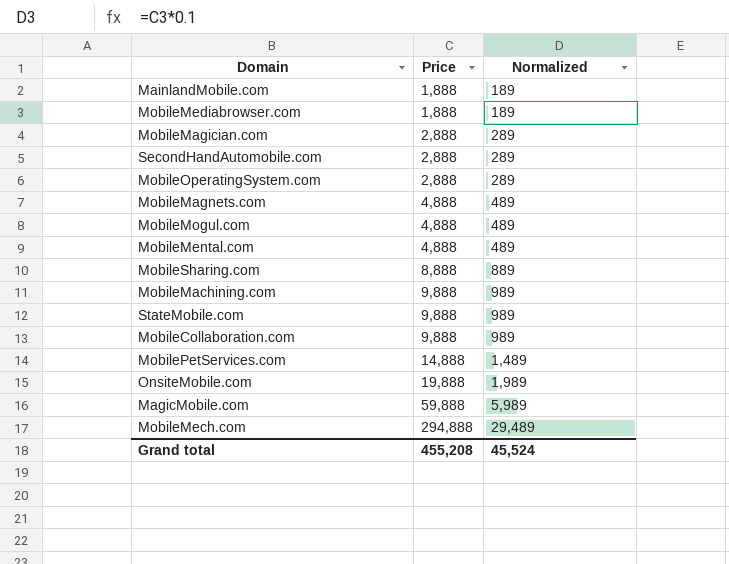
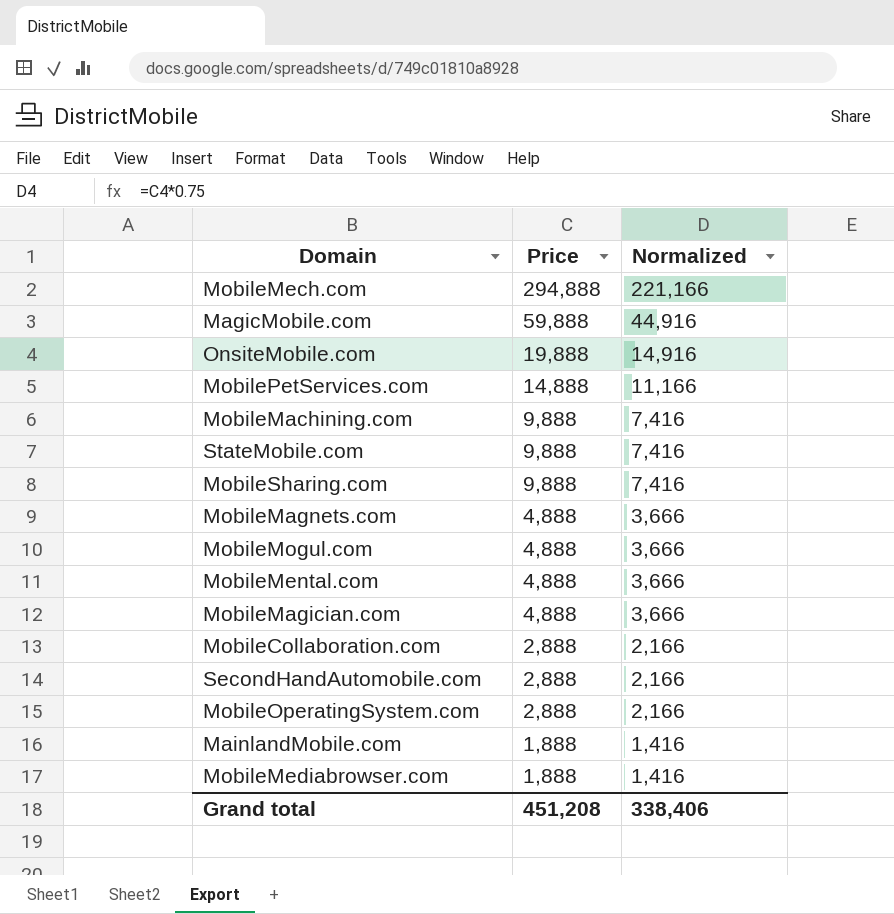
row order: Price ascending -> Price descending
column Normalized | formula: [Price] * 0.1 -> [Price] * 0.75
MobileSharing.com | Price: 8,888 -> 9,888
MobileMagician.com | Price: 2,888 -> 4,888
MobileCollaboration.com | Price: 9,888 -> 2,888
Grand total | Price: 455,208 -> 451,208
Grand total | Normalized: 45,524 -> 338,406

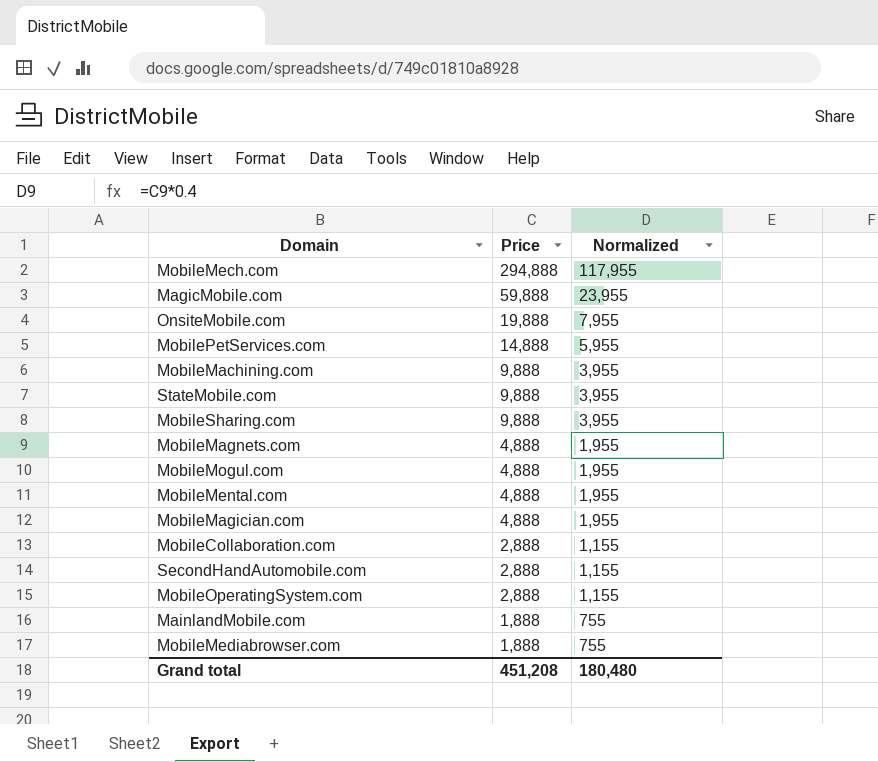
column Normalized | formula: [Price] * 0.75 -> [Price] * 0.4
Grand total | Normalized: 338,406 -> 180,480

